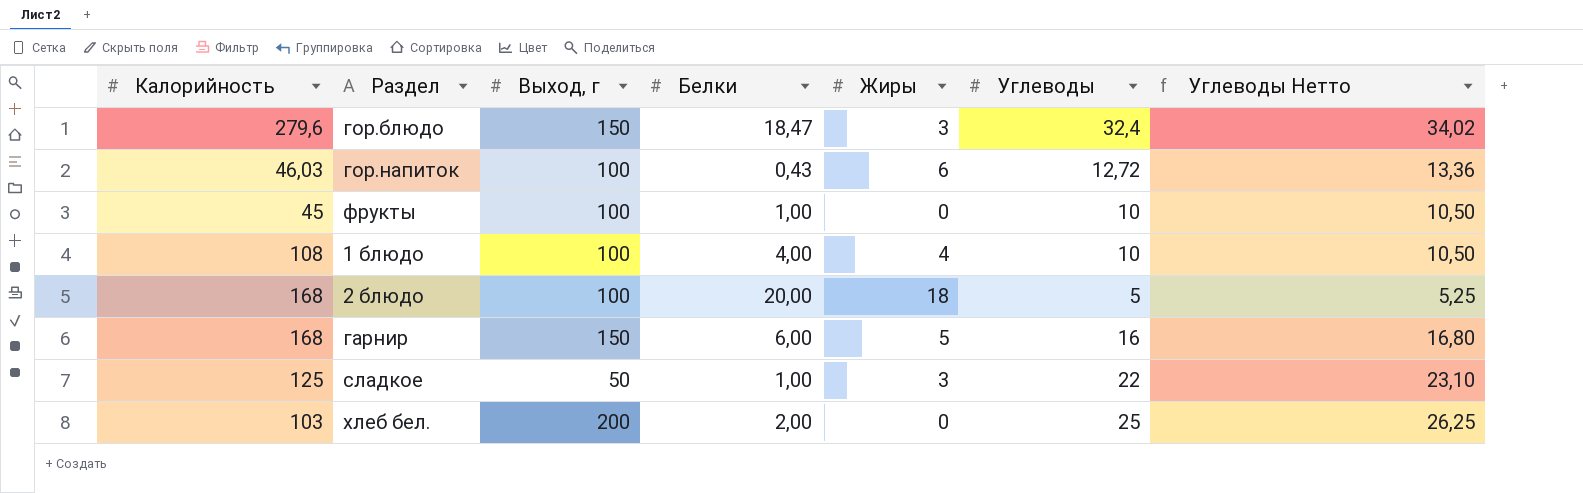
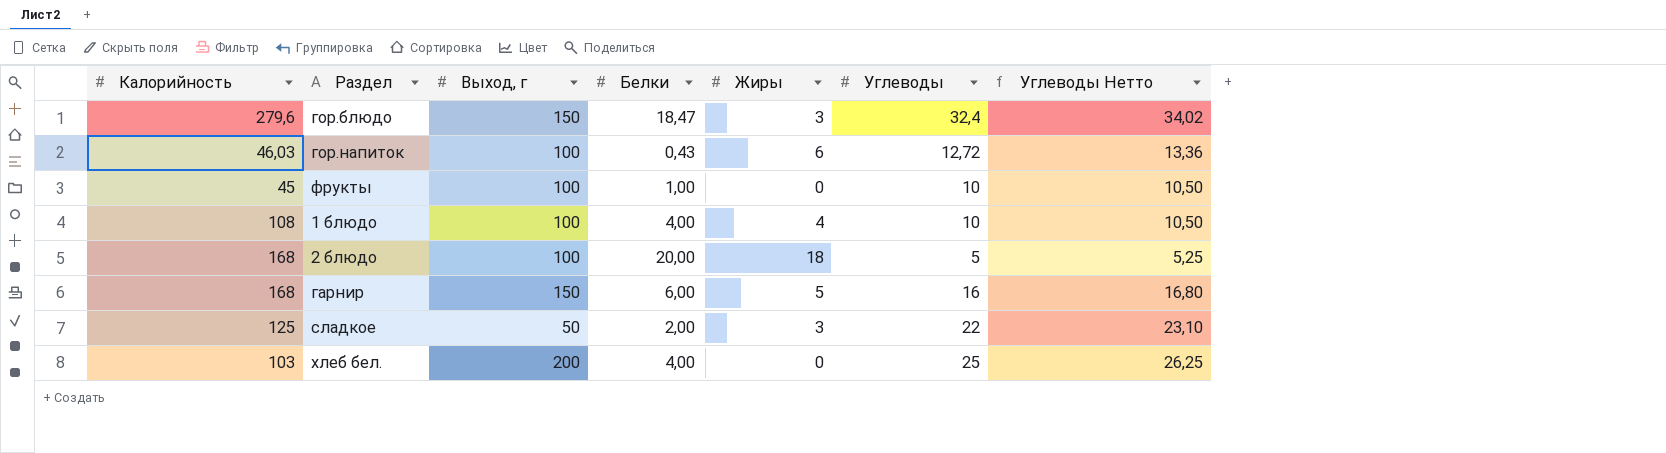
сладкое | Белки: 1,00 -> 2,00
хлеб бел. | Белки: 2,00 -> 4,00

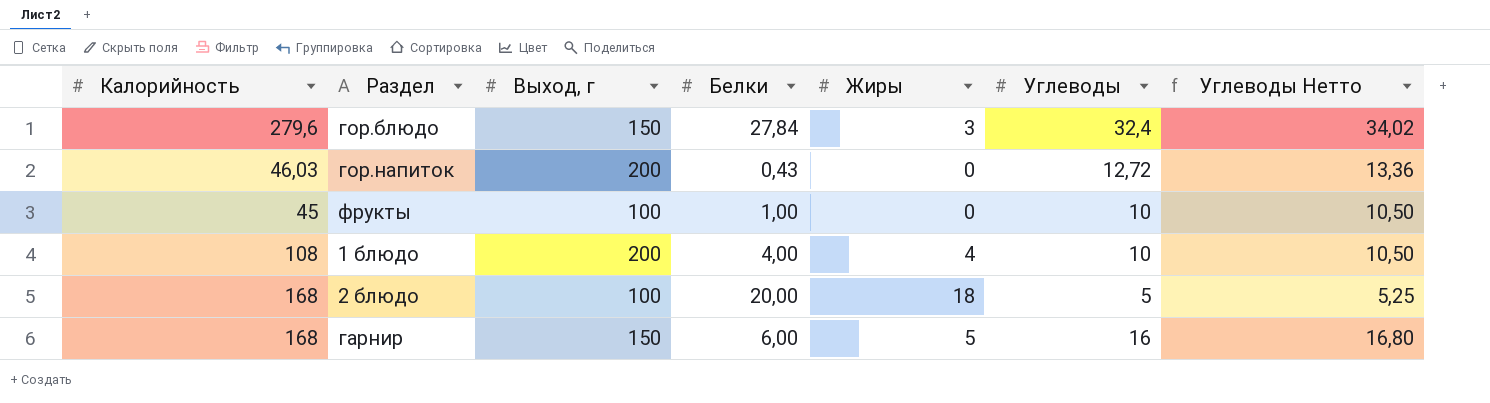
row сладкое: 125 | 50 | 2,00 | 3 | 22 | 23,10 -> none
row хлеб бел.: 103 | 200 | 4,00 | 0 | 25 | 26,25 -> none
гор.блюдо | Белки: 18,47 -> 27,84
гор.напиток | Выход, г: 100 -> 200
гор.напиток | Жиры: 6 -> 0
1 блюдо | Выход, г: 100 -> 200

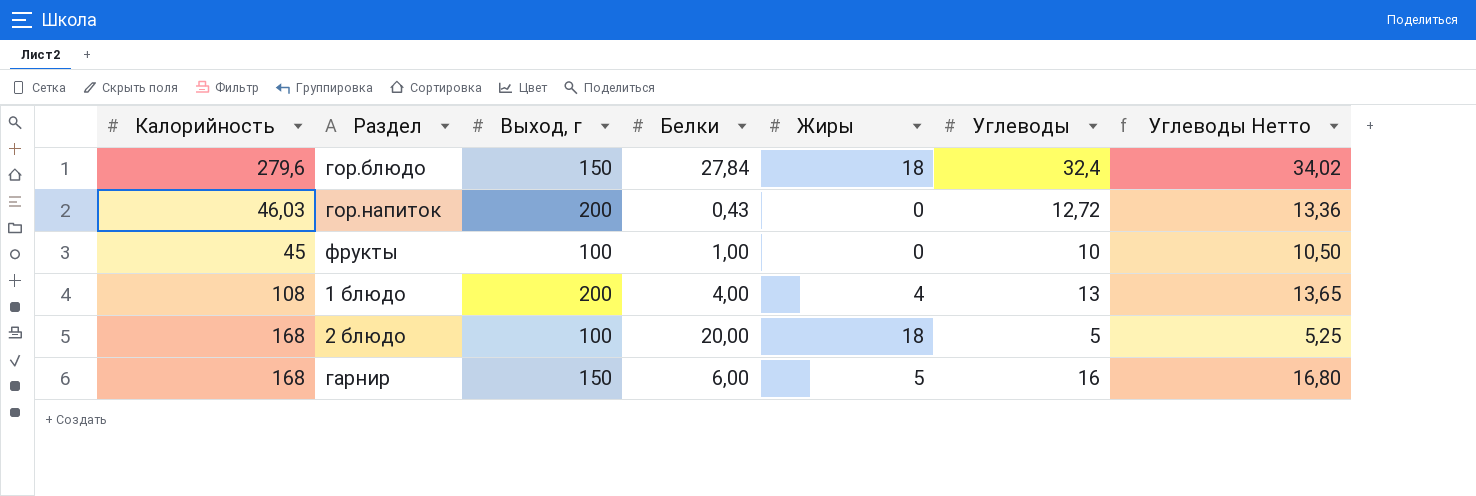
гор.блюдо | Жиры: 3 -> 18
1 блюдо | Углеводы: 10 -> 13
1 блюдо | Углеводы Нетто: 10,50 -> 13,65

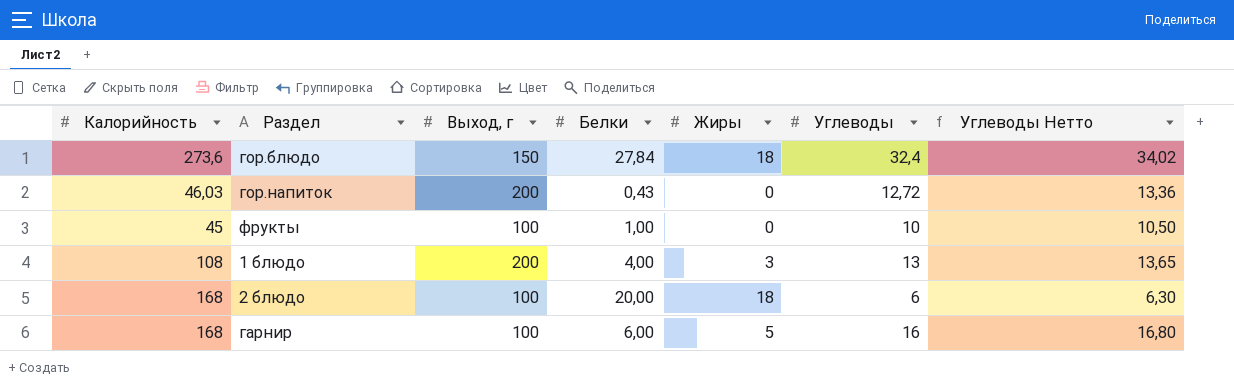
гор.блюдо | Калорийность: 279,6 -> 273,6
1 блюдо | Жиры: 4 -> 3
2 блюдо | Углеводы: 5 -> 6
2 блюдо | Углеводы Нетто: 5,25 -> 6,30
гарнир | Выход, г: 150 -> 100

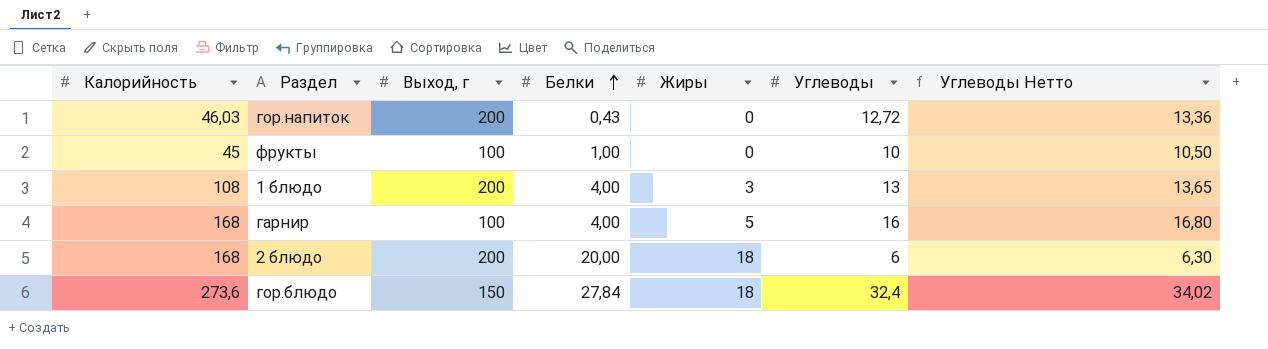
row order: none -> Белки ascending
гарнир | Белки: 6,00 -> 4,00
2 блюдо | Выход, г: 100 -> 200

